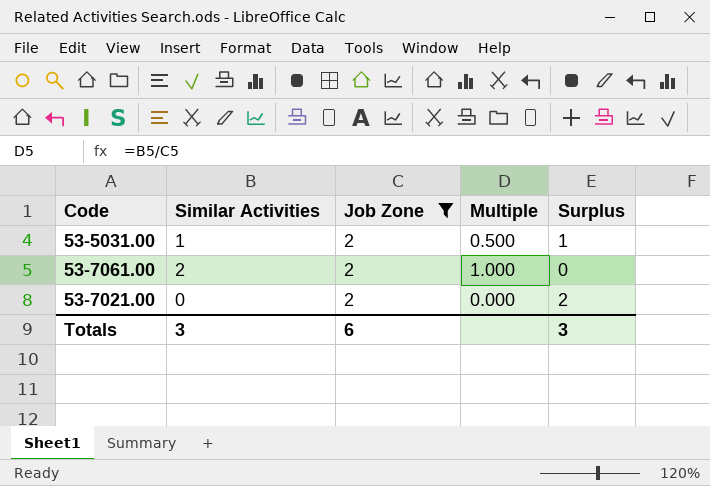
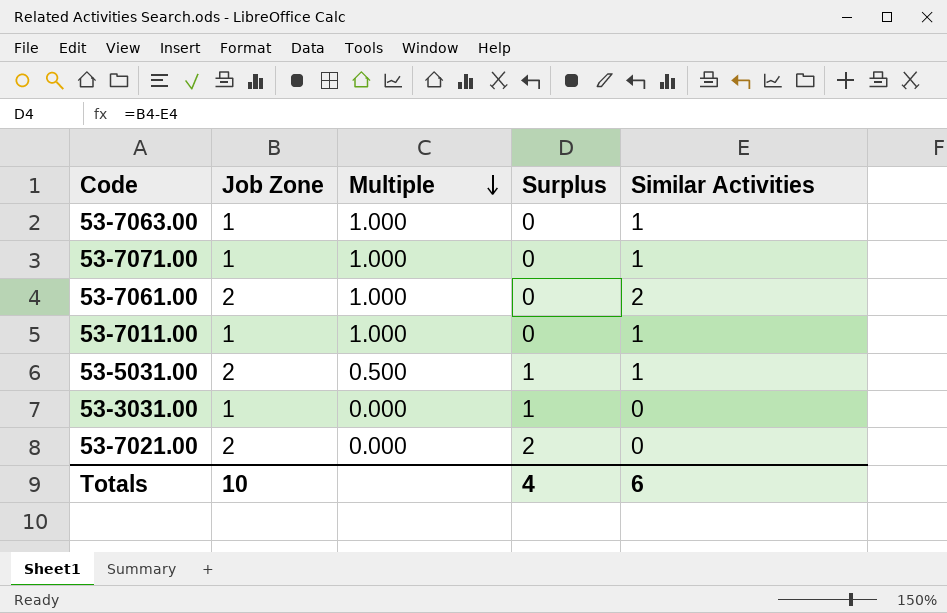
filter: Job Zone = 2 -> none
row order: none -> Multiple descending
column Similar Activities | position: 2 -> 5
Totals | Job Zone: 6 -> 10
Totals | Surplus: 3 -> 4
Totals | Similar Activities: 3 -> 6

